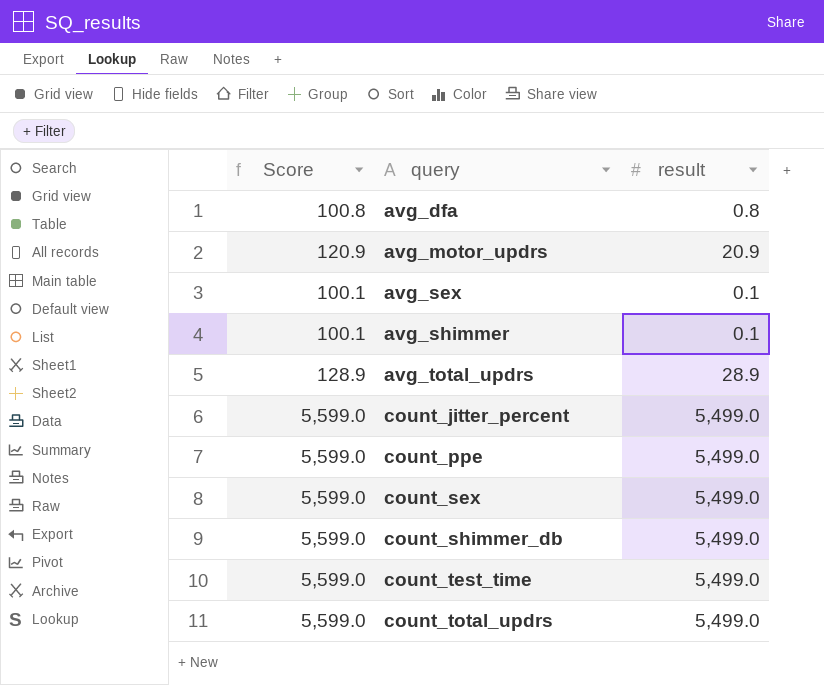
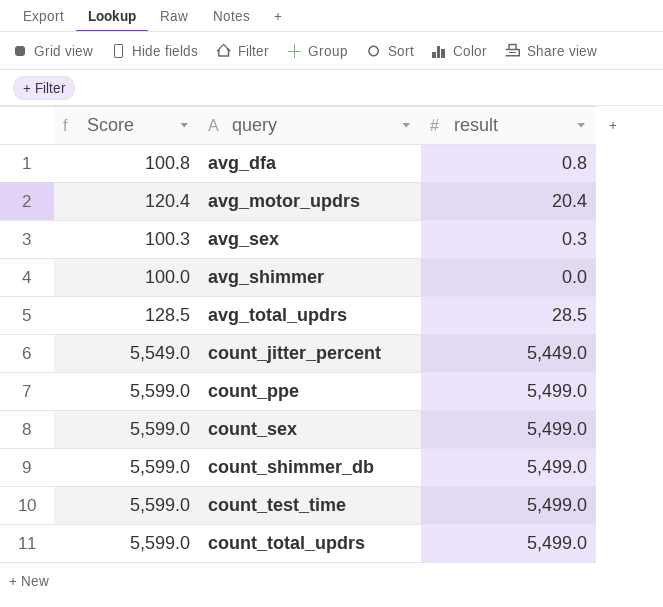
avg_motor_updrs | Score: 120.9 -> 120.4
avg_motor_updrs | result: 20.9 -> 20.4
avg_sex | Score: 100.1 -> 100.3
avg_sex | result: 0.1 -> 0.3
avg_shimmer | Score: 100.1 -> 100.0
avg_shimmer | result: 0.1 -> 0.0
avg_total_updrs | Score: 128.9 -> 128.5
avg_total_updrs | result: 28.9 -> 28.5
count_jitter_percent | Score: 5,599.0 -> 5,549.0
count_jitter_percent | result: 5,499.0 -> 5,449.0

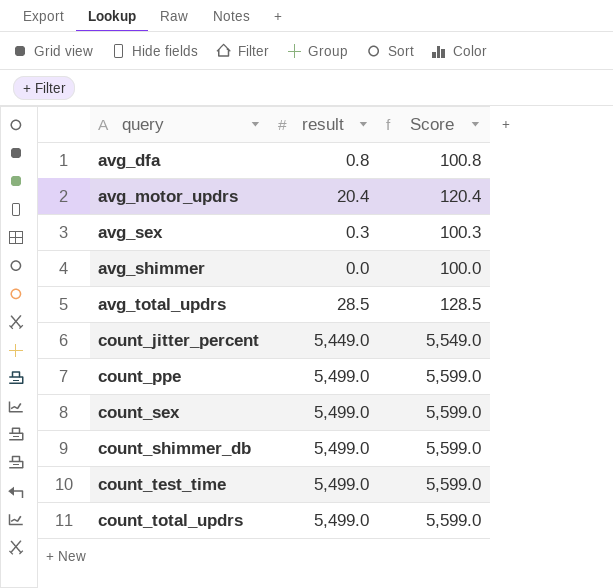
column Score | position: 1 -> 3

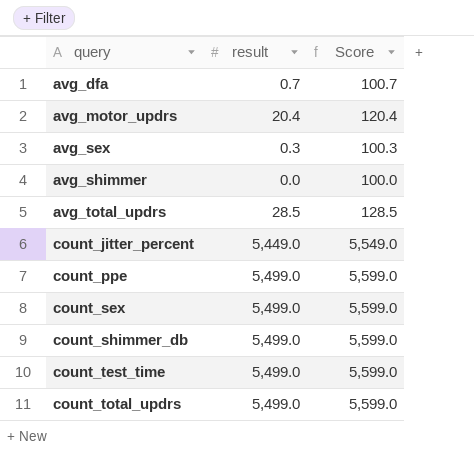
avg_dfa | result: 0.8 -> 0.7
avg_dfa | Score: 100.8 -> 100.7

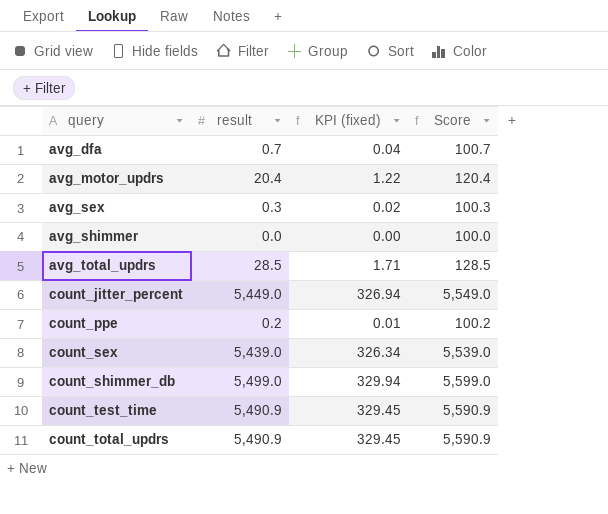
column KPI (fixed) | formula: none -> [result] * 0.06
count_ppe | result: 5,499.0 -> 0.2
count_ppe | Score: 5,599.0 -> 100.2
count_sex | result: 5,499.0 -> 5,439.0
count_sex | Score: 5,599.0 -> 5,539.0
count_test_time | result: 5,499.0 -> 5,490.9
count_test_time | Score: 5,599.0 -> 5,590.9
count_total_updrs | result: 5,499.0 -> 5,490.9
count_total_updrs | Score: 5,599.0 -> 5,590.9

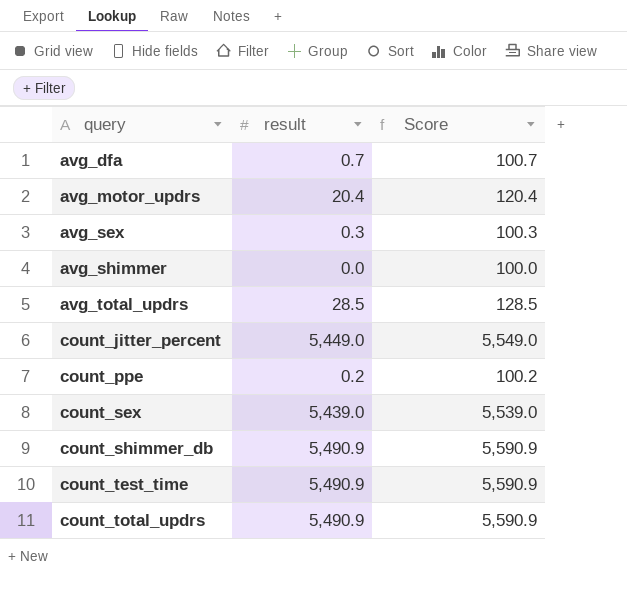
column KPI (fixed) | formula: [result] * 0.06 -> none
count_shimmer_db | result: 5,499.0 -> 5,490.9
count_shimmer_db | Score: 5,599.0 -> 5,590.9

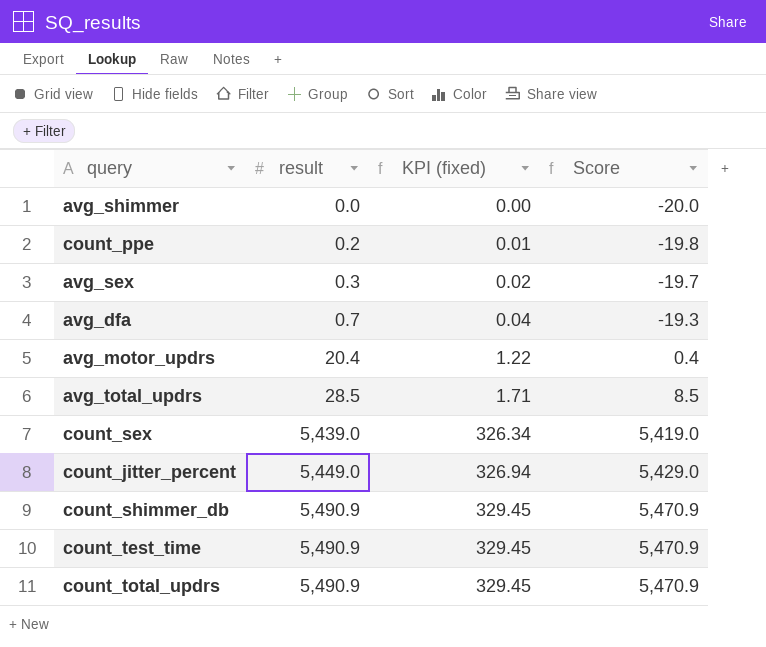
row order: query ascending -> result ascending
column KPI (fixed) | formula: none -> [result] * 0.06
column Score | formula: [result] + 100 -> [result] - 20

